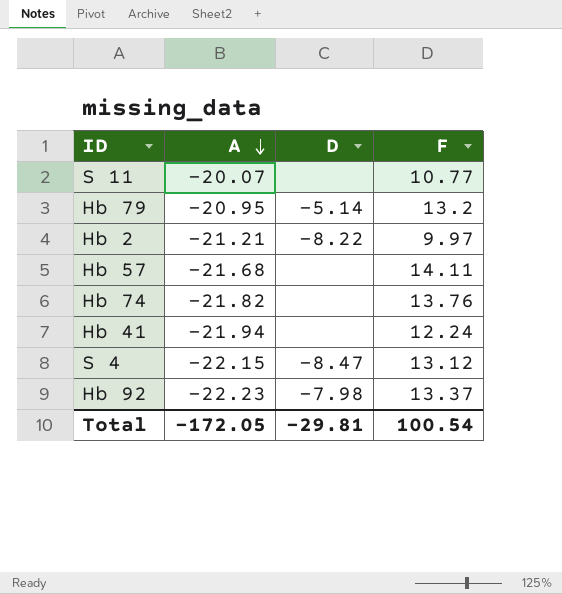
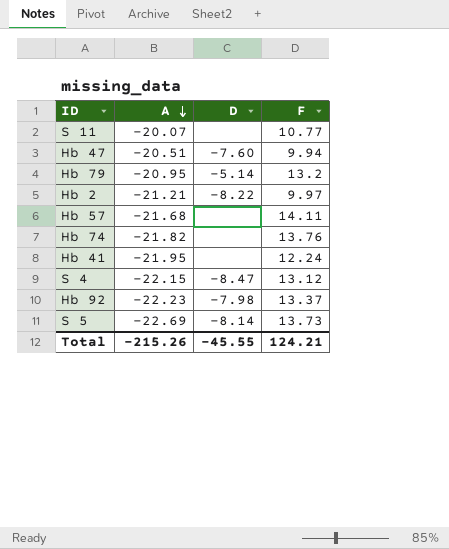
row Hb 47: none -> -20.51 | -7.60 | 9.94
Hb 41 | A: -21.94 -> -21.95
row S 5: none -> -22.69 | -8.14 | 13.73
Total | A: -172.05 -> -215.26
Total | D: -29.81 -> -45.55
Total | F: 100.54 -> 124.21

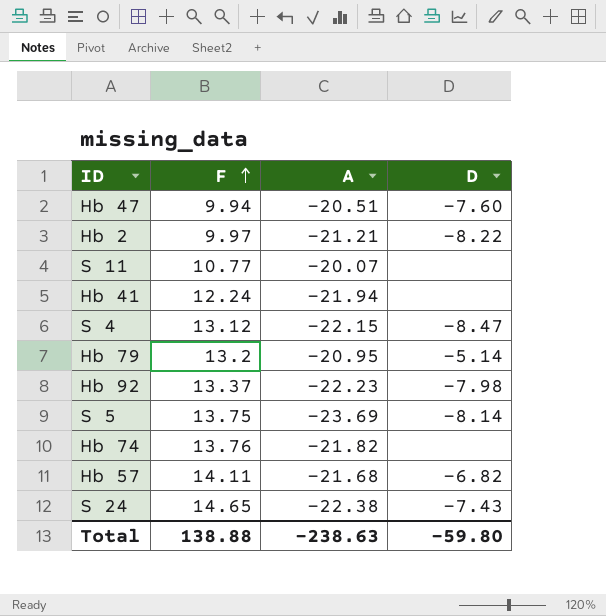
row order: A descending -> F ascending
column F | position: 4 -> 2
Hb 41 | A: -21.95 -> -21.94
S 5 | F: 13.73 -> 13.75
S 5 | A: -22.69 -> -23.69
Hb 57 | D: none -> -6.82
row S 24: none -> 14.65 | -22.38 | -7.43
Total | F: 124.21 -> 138.88
Total | A: -215.26 -> -238.63
Total | D: -45.55 -> -59.80

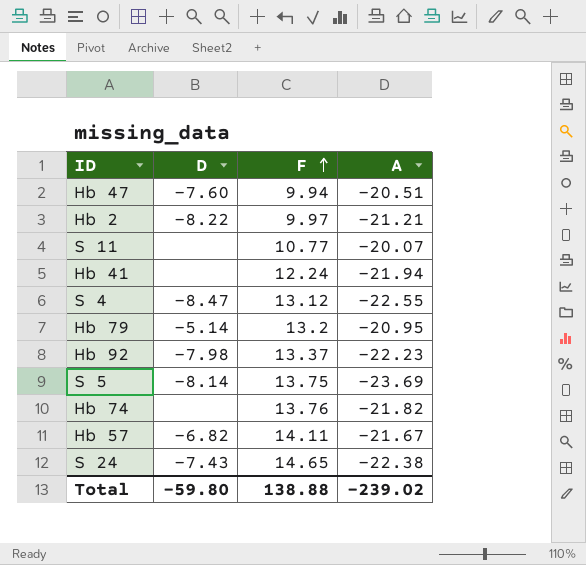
column D | position: 4 -> 2
S 4 | A: -22.15 -> -22.55
Hb 57 | A: -21.68 -> -21.67
Total | A: -238.63 -> -239.02

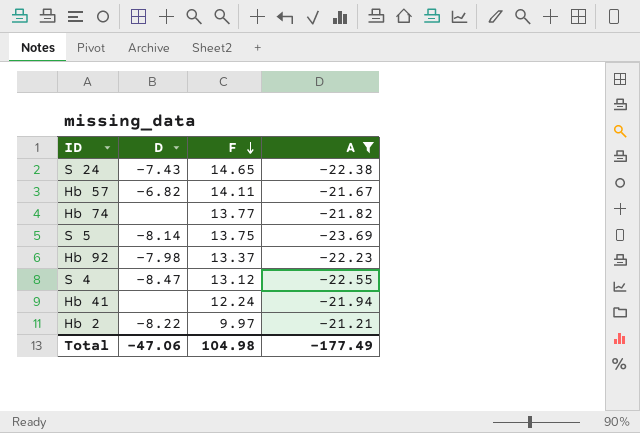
filter: none -> A <= -21.21
row order: F ascending -> F descending
Hb 74 | F: 13.76 -> 13.77
Total | D: -59.80 -> -47.06
Total | F: 138.88 -> 104.98
Total | A: -239.02 -> -177.49

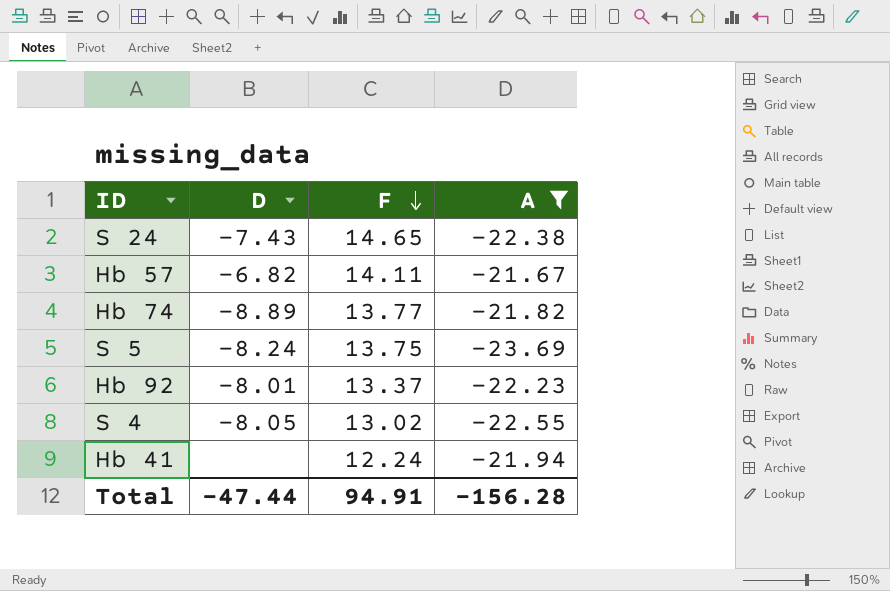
row Hb 2: -8.22 | 9.97 | -21.21 -> none
Hb 74 | D: none -> -8.89
S 5 | D: -8.14 -> -8.24
Hb 92 | D: -7.98 -> -8.01
S 4 | D: -8.47 -> -8.05
S 4 | F: 13.12 -> 13.02
Total | D: -47.06 -> -47.44
Total | F: 104.98 -> 94.91
Total | A: -177.49 -> -156.28

